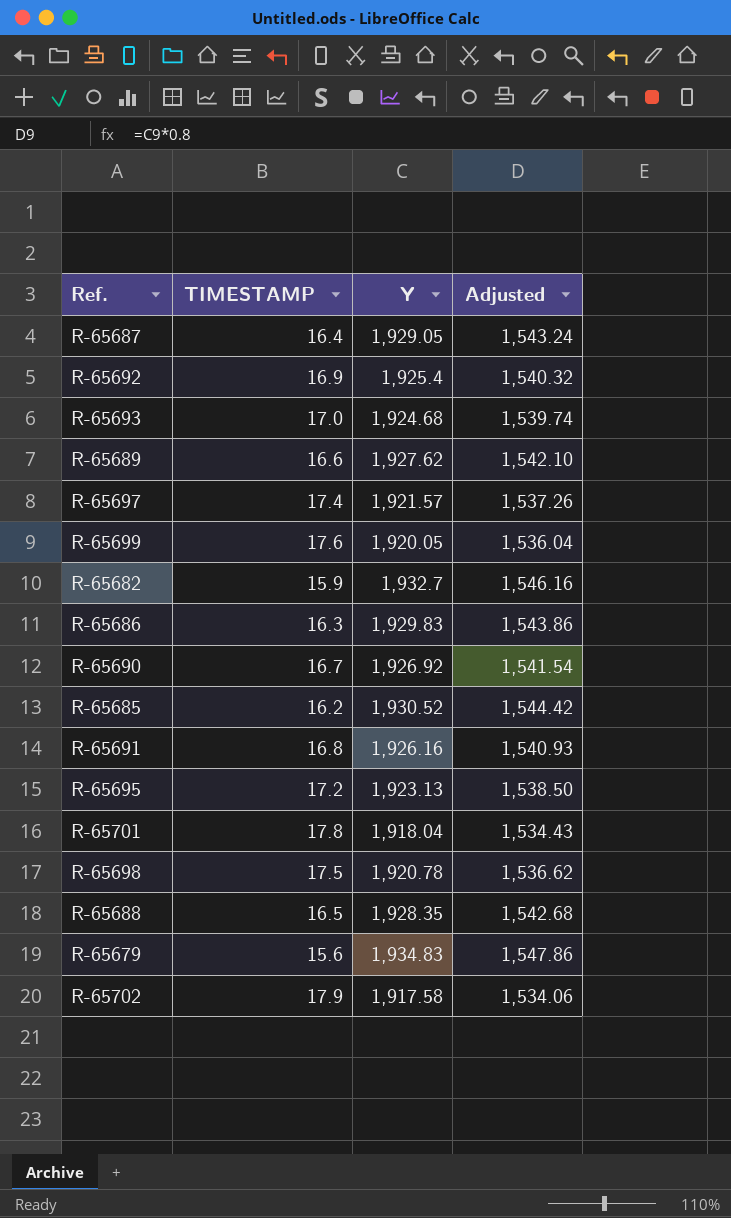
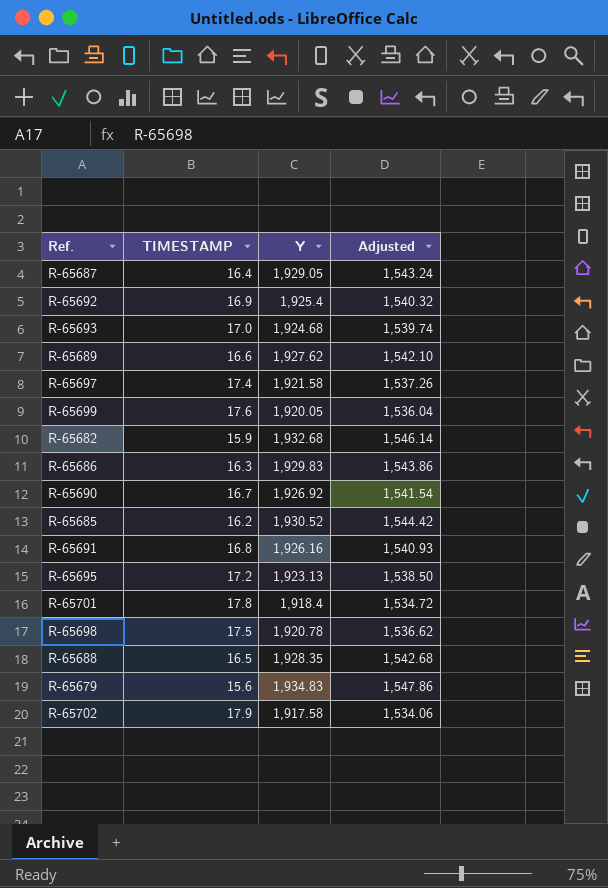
R-65697 | Y: 1,921.57 -> 1,921.58
R-65682 | Y: 1,932.7 -> 1,932.68
R-65682 | Adjusted: 1,546.16 -> 1,546.14
R-65701 | Y: 1,918.04 -> 1,918.4
R-65701 | Adjusted: 1,534.43 -> 1,534.72

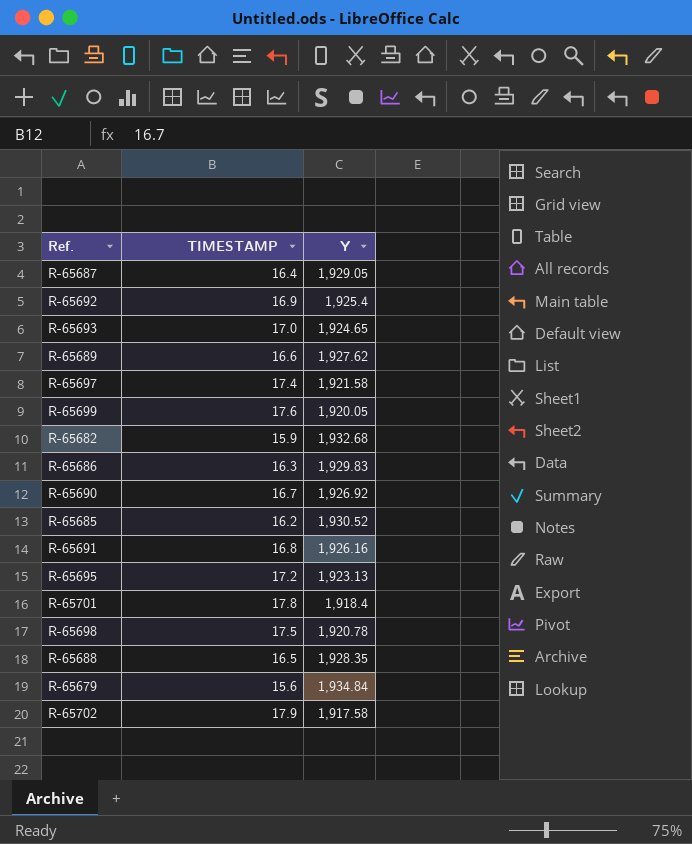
column Adjusted | formula: [Y] * 0.8 -> none
R-65693 | Y: 1,924.68 -> 1,924.65
R-65679 | Y: 1,934.83 -> 1,934.84

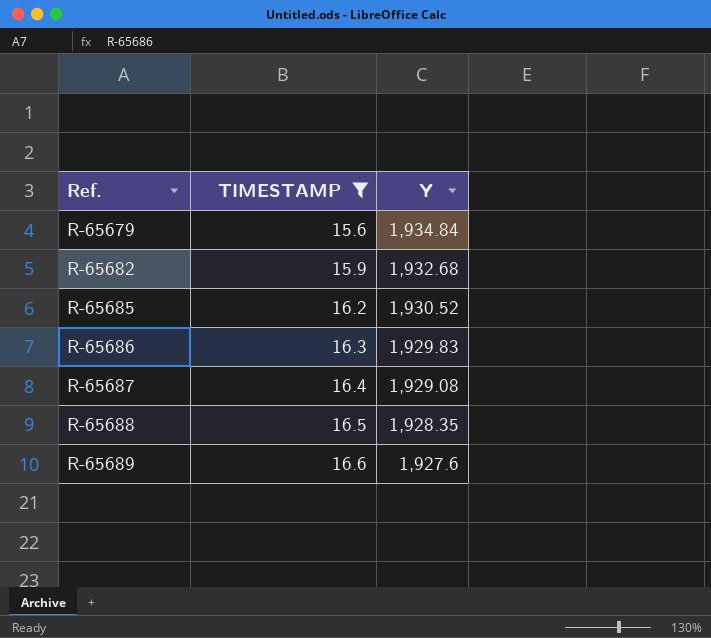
filter: none -> TIMESTAMP <= 16.6
row order: none -> Ref. ascending
R-65687 | Y: 1,929.05 -> 1,929.08
R-65689 | Y: 1,927.62 -> 1,927.6

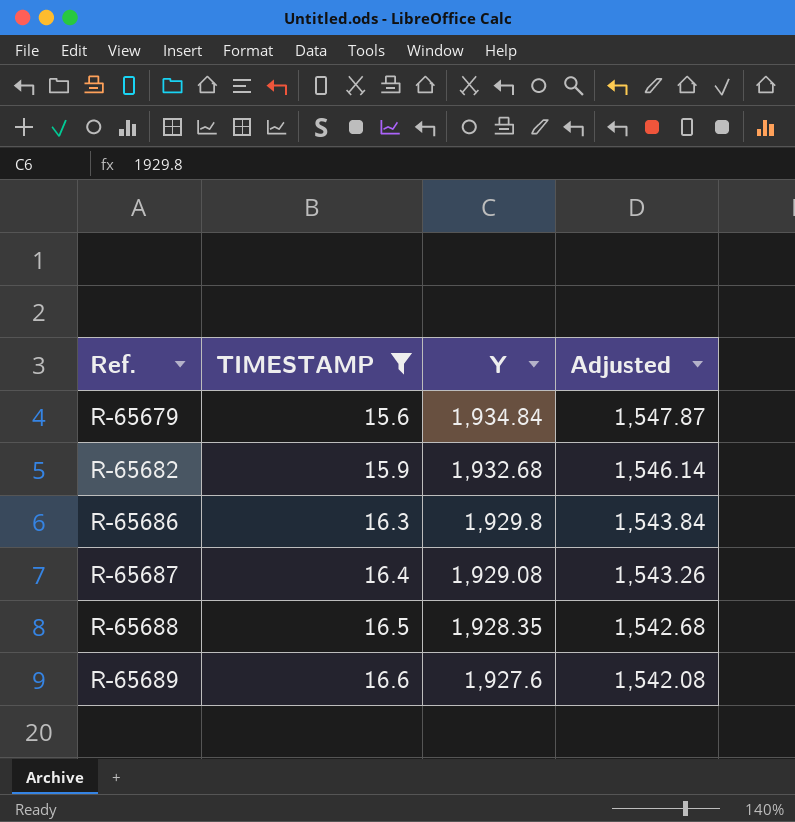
column Adjusted | formula: none -> [Y] * 0.8
row R-65685: 16.2 | 1,930.52 -> none
R-65686 | Y: 1,929.83 -> 1,929.8

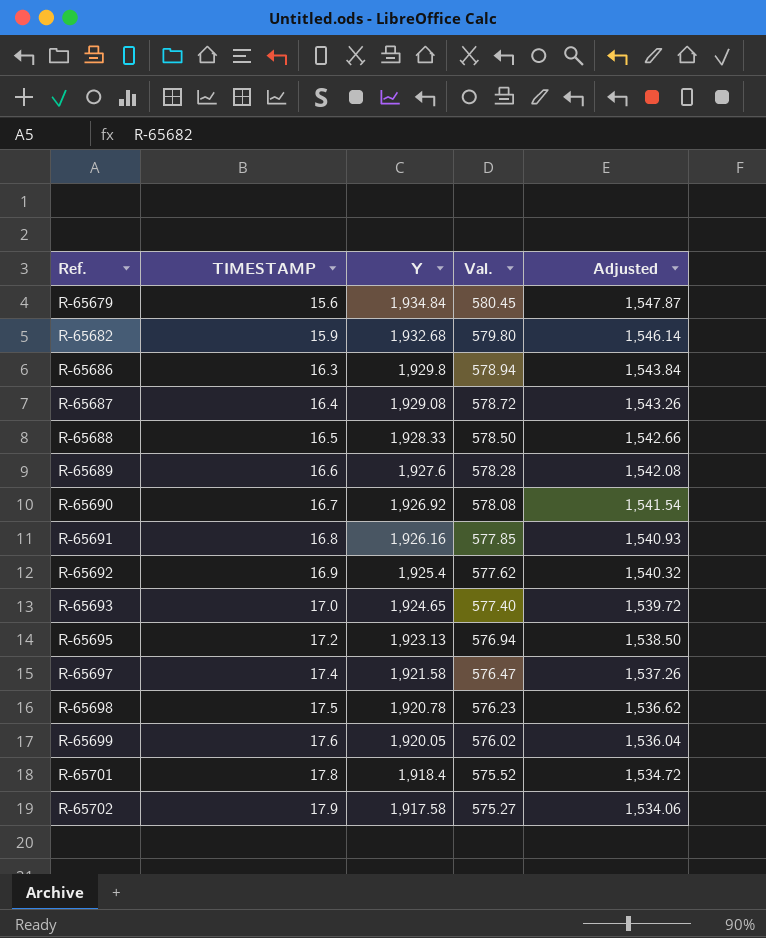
filter: TIMESTAMP <= 16.6 -> none
column Val. | formula: none -> [Y] * 0.3
R-65688 | Y: 1,928.35 -> 1,928.33
R-65688 | Adjusted: 1,542.68 -> 1,542.66

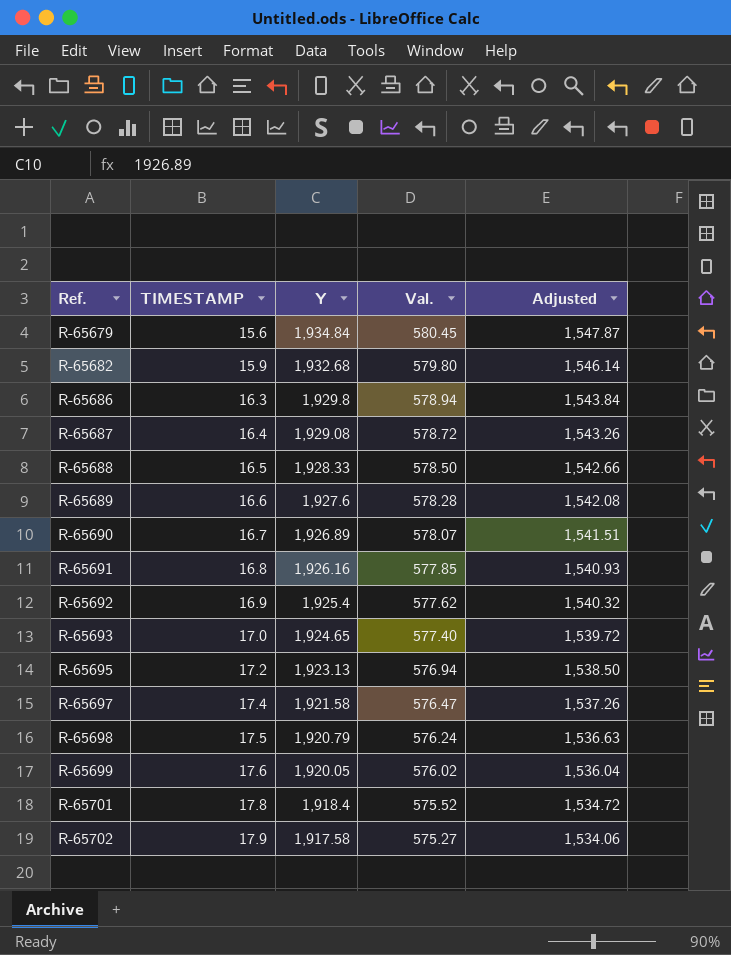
R-65690 | Y: 1,926.92 -> 1,926.89
R-65690 | Val.: 578.08 -> 578.07
R-65690 | Adjusted: 1,541.54 -> 1,541.51
R-65698 | Y: 1,920.78 -> 1,920.79
R-65698 | Val.: 576.23 -> 576.24
R-65698 | Adjusted: 1,536.62 -> 1,536.63

